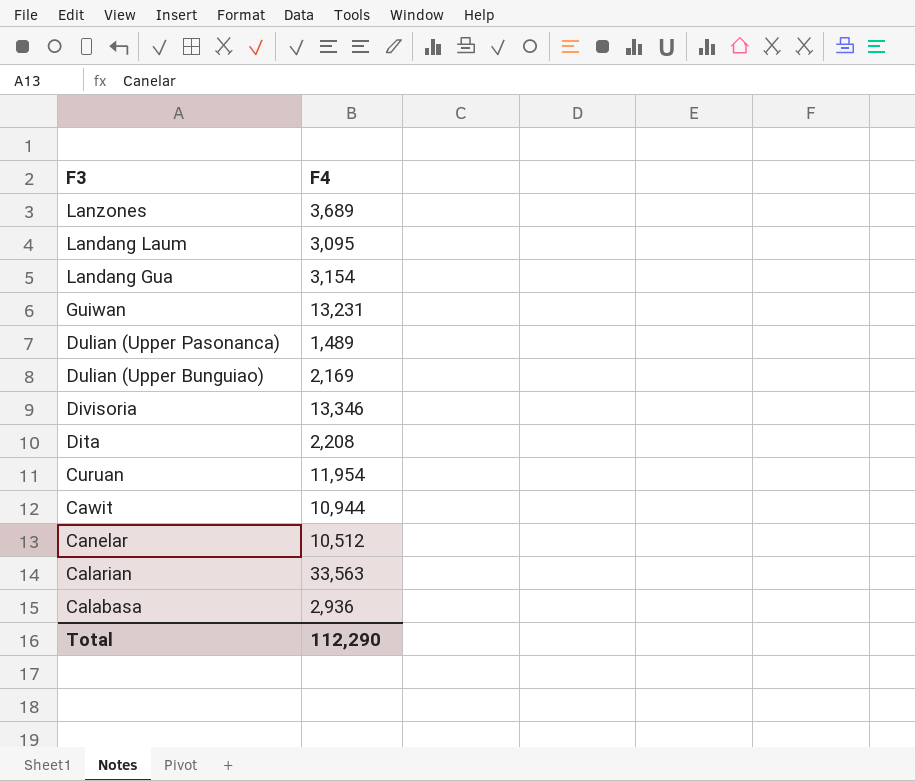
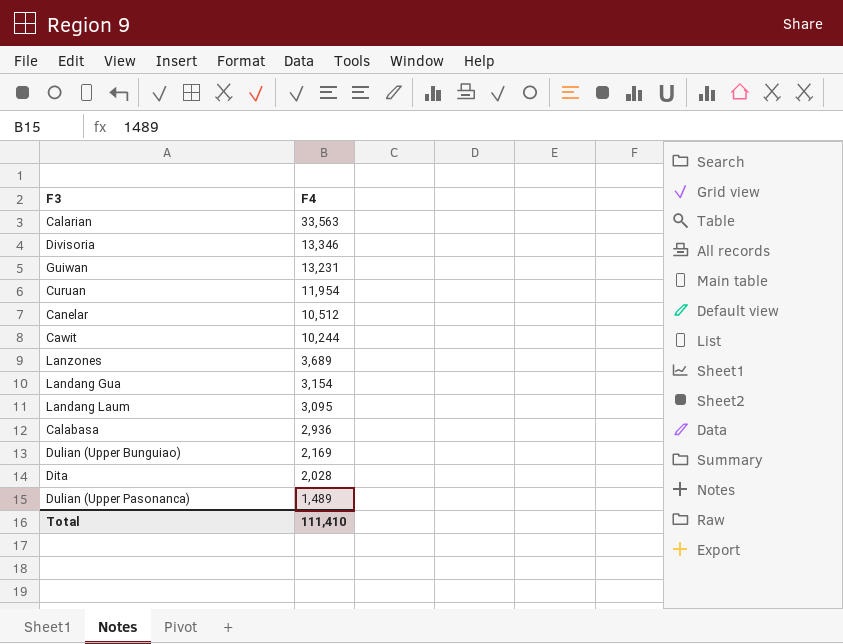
row order: F3 descending -> F4 descending
Cawit | F4: 10,944 -> 10,244
Dita | F4: 2,208 -> 2,028
Total | F4: 112,290 -> 111,410

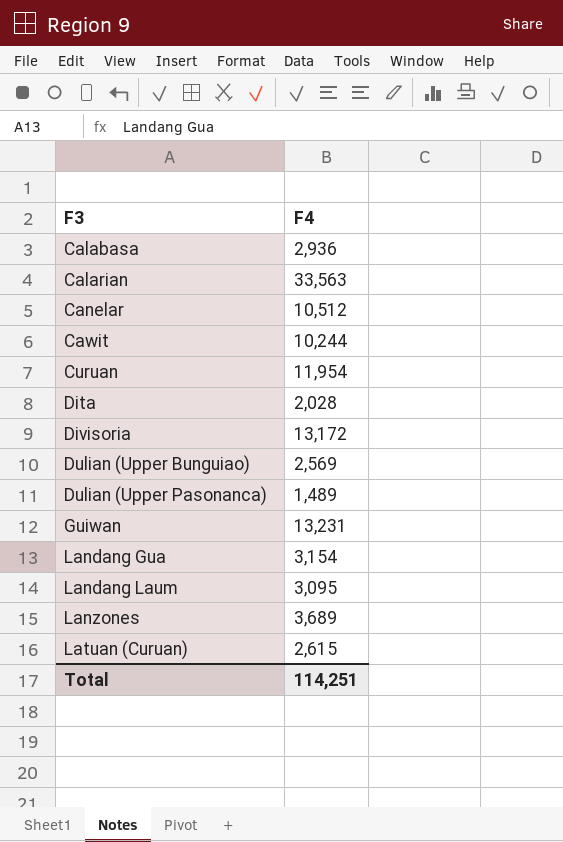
row order: F4 descending -> F3 ascending
Divisoria | F4: 13,346 -> 13,172
Dulian (Upper Bunguiao) | F4: 2,169 -> 2,569
row Latuan (Curuan): none -> 2,615
Total | F4: 111,410 -> 114,251

